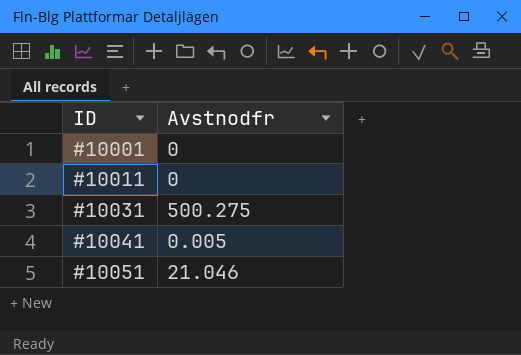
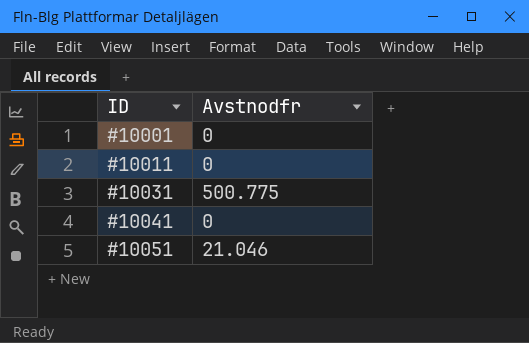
#10031 | Avstnodfr: 500.275 -> 500.775
#10041 | Avstnodfr: 0.005 -> 0

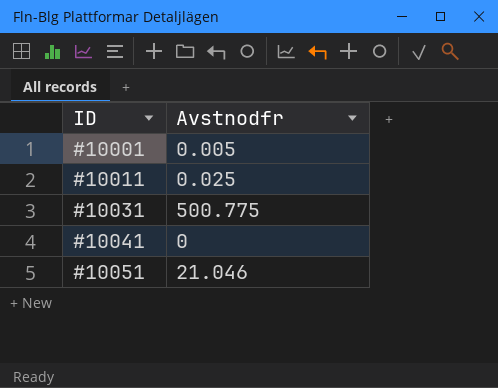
#10001 | Avstnodfr: 0 -> 0.005
#10011 | Avstnodfr: 0 -> 0.025

